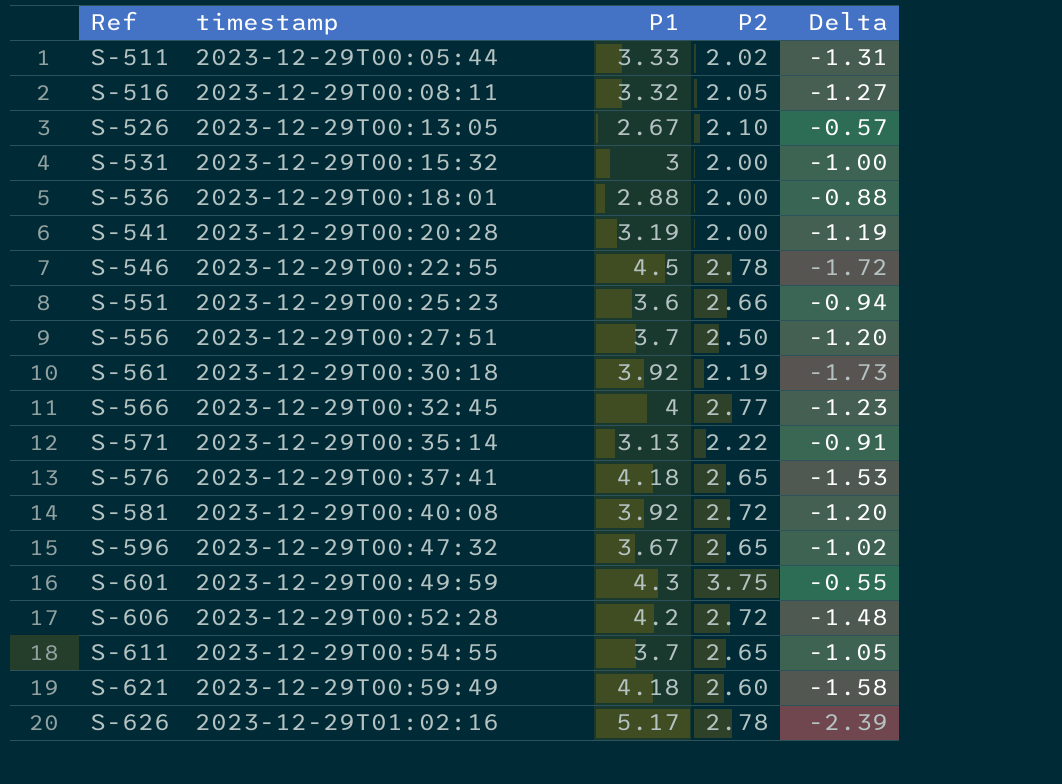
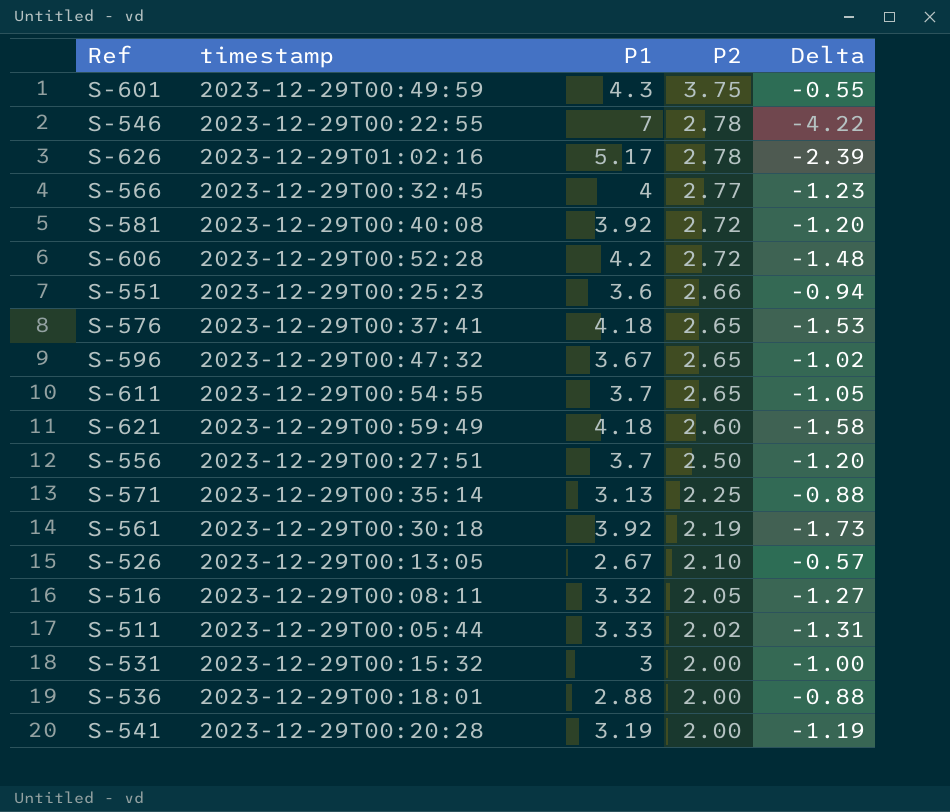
row order: Ref ascending -> P2 descending
S-546 | P1: 4.5 -> 7
S-546 | Delta: -1.72 -> -4.22
S-571 | P2: 2.22 -> 2.25
S-571 | Delta: -0.91 -> -0.88

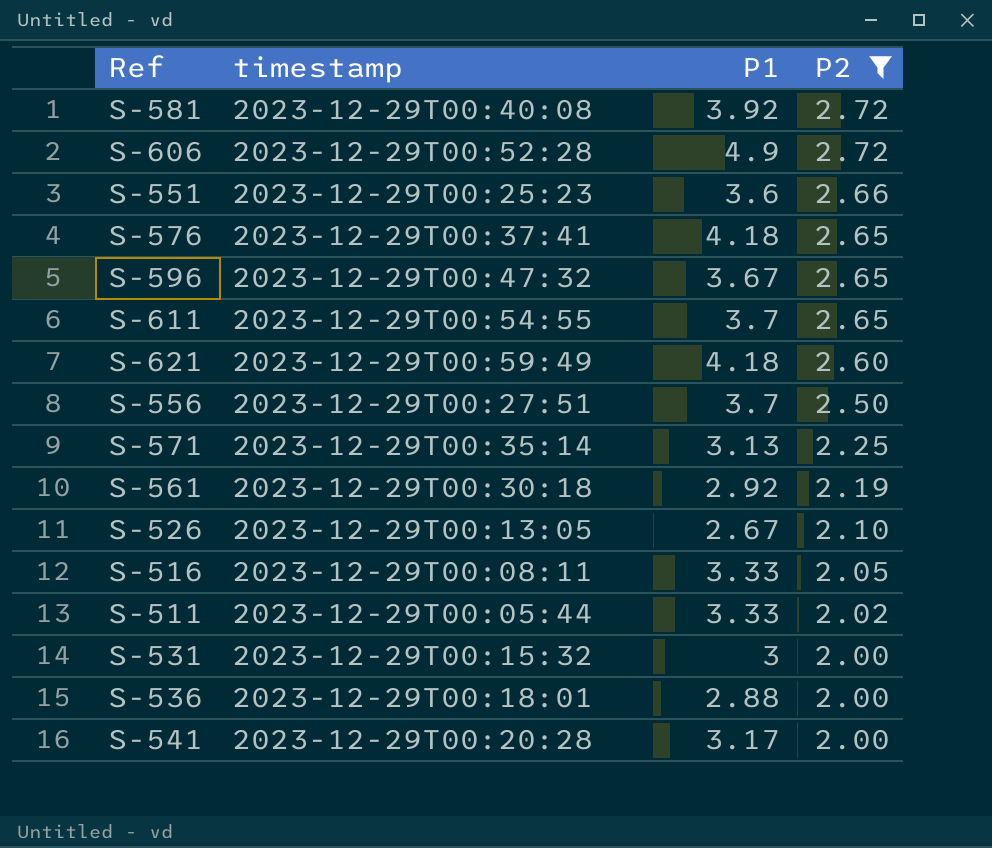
filter: none -> P2 <= 2.72
column Delta | formula: [P2] - [P1] -> none
S-606 | P1: 4.2 -> 4.9
S-561 | P1: 3.92 -> 2.92
S-516 | P1: 3.32 -> 3.33
S-541 | P1: 3.19 -> 3.17

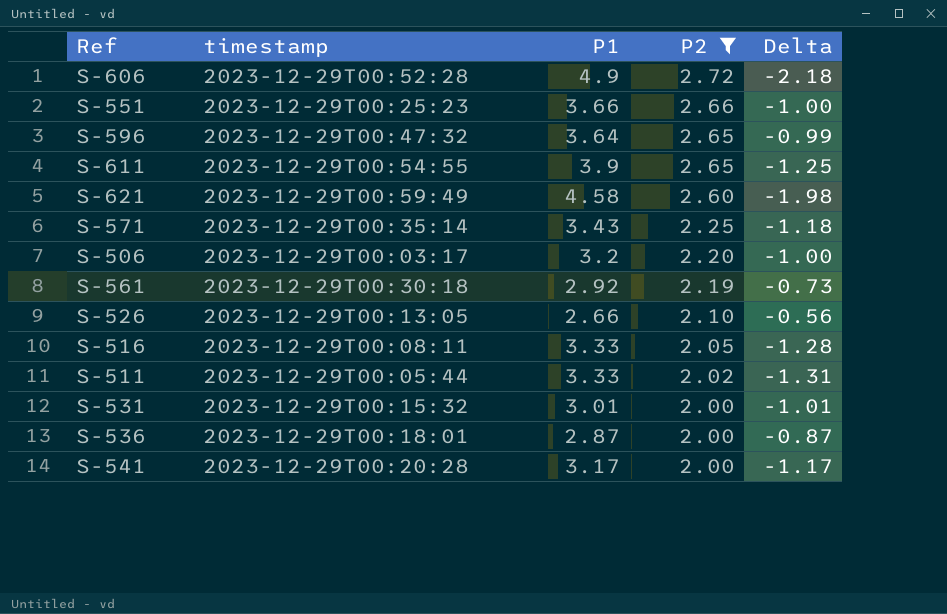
column Delta | formula: none -> [P2] - [P1]
row S-581: 2023-12-29T00:40:08 | 3.92 | 2.72 -> none
row S-576: 2023-12-29T00:37:41 | 4.18 | 2.65 -> none
row S-556: 2023-12-29T00:27:51 | 3.7 | 2.50 -> none
S-551 | P1: 3.6 -> 3.66
S-596 | P1: 3.67 -> 3.64
S-611 | P1: 3.7 -> 3.9
S-621 | P1: 4.18 -> 4.58
S-571 | P1: 3.13 -> 3.43
row S-506: none -> 2023-12-29T00:03:17 | 3.2 | 2.20 | -1.00
S-526 | P1: 2.67 -> 2.66
S-531 | P1: 3 -> 3.01
S-536 | P1: 2.88 -> 2.87

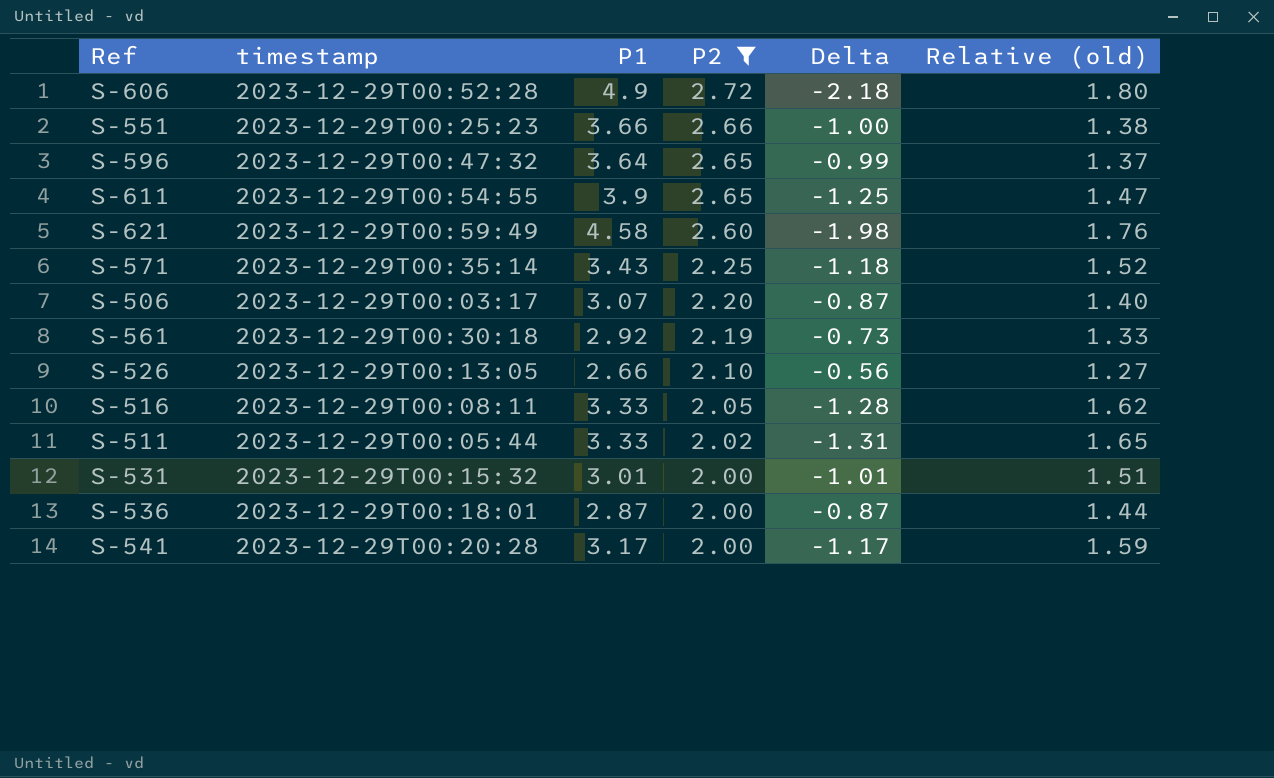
column Relative (old) | formula: none -> [P1] / [P2]
S-506 | P1: 3.2 -> 3.07
S-506 | Delta: -1.00 -> -0.87

